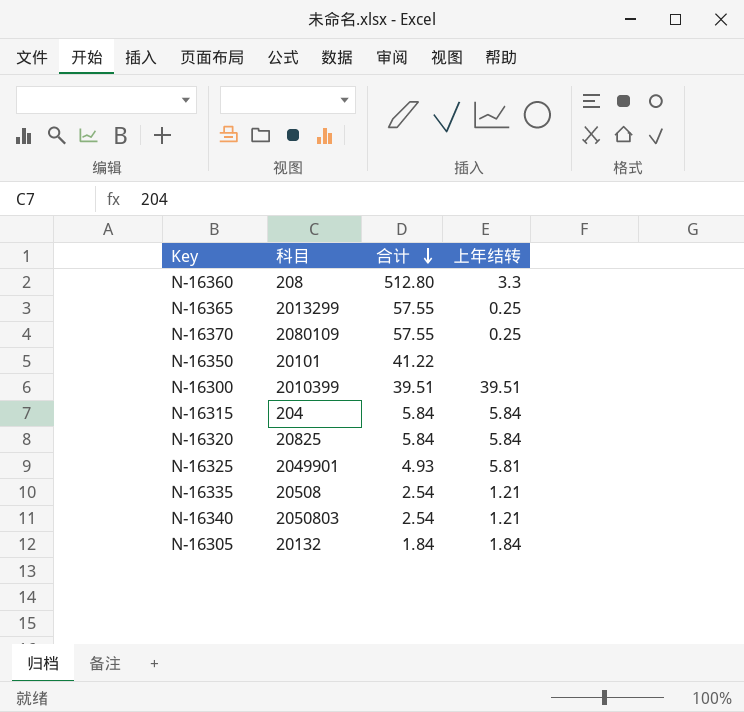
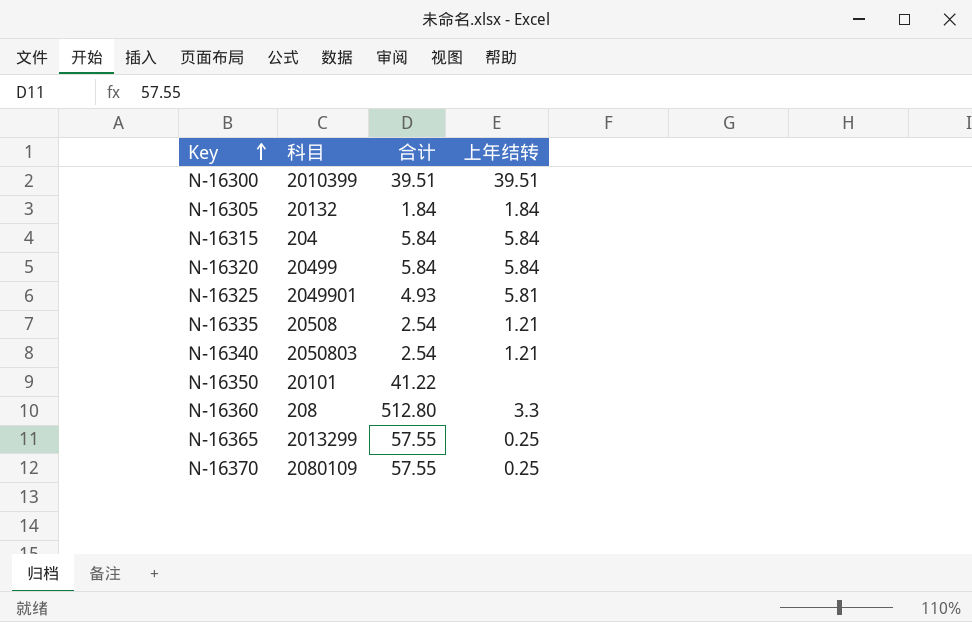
row order: 合计 descending -> Key ascending
N-16320 | 科目: 20825 -> 20499

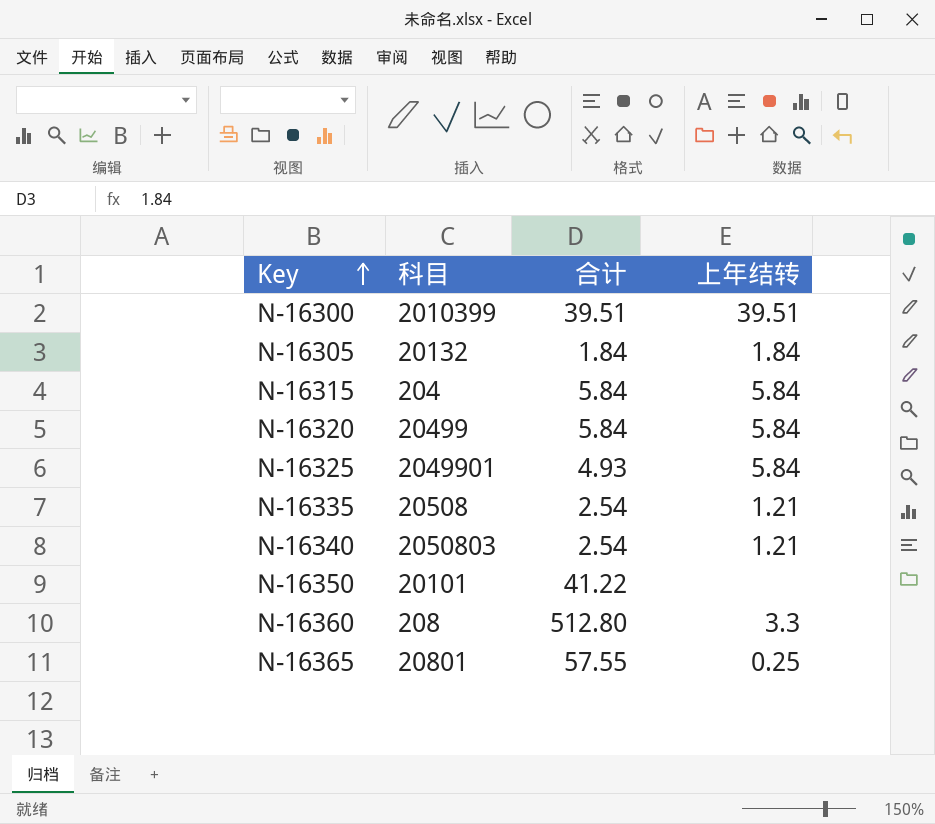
row N-16370: 2080109 | 57.55 | 0.25 -> none
N-16325 | 上年结转: 5.81 -> 5.84
N-16365 | 科目: 2013299 -> 20801

